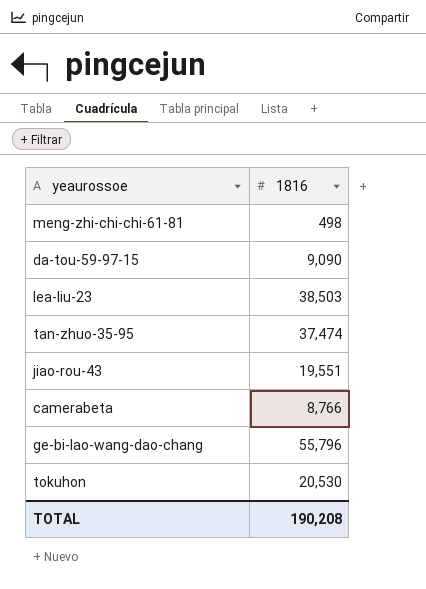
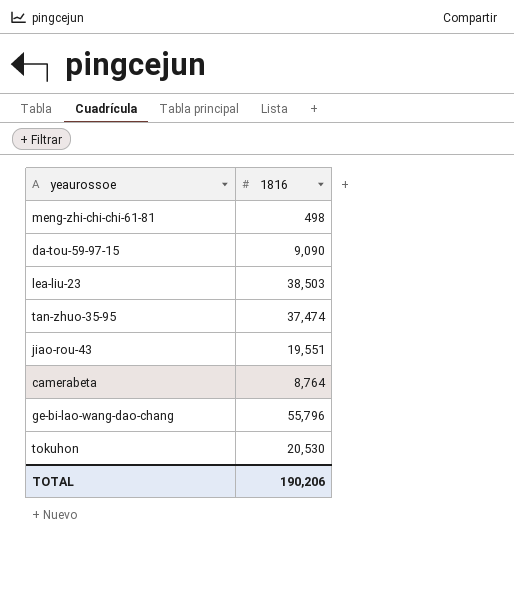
camerabeta | 1816: 8,766 -> 8,764
TOTAL | 1816: 190,208 -> 190,206

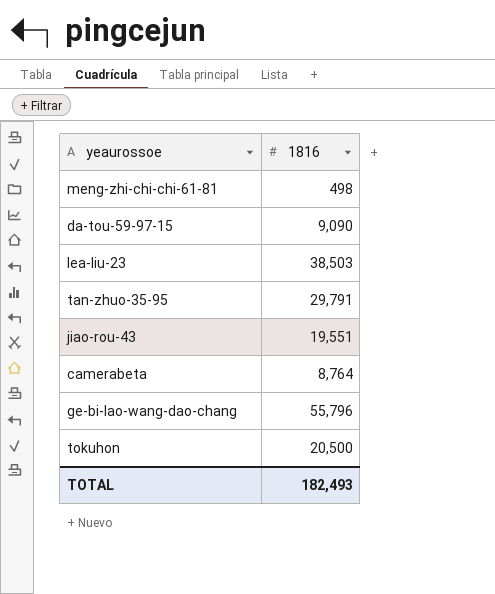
tan-zhuo-35-95 | 1816: 37,474 -> 29,791
tokuhon | 1816: 20,530 -> 20,500
TOTAL | 1816: 190,206 -> 182,493

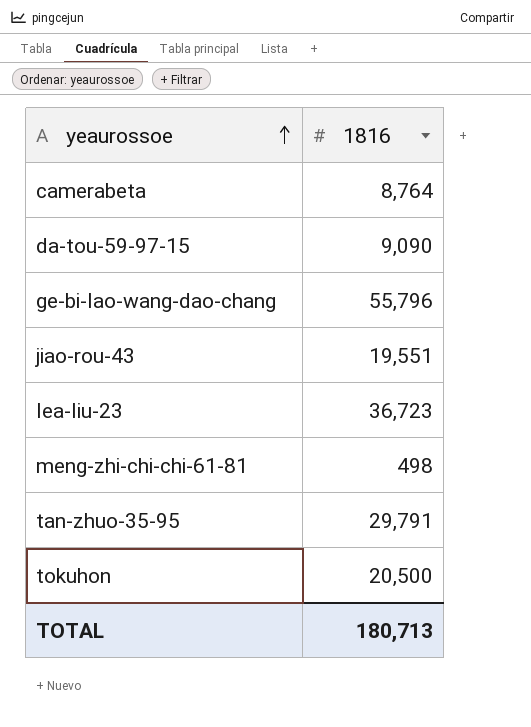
row order: none -> yeaurossoe ascending
lea-liu-23 | 1816: 38,503 -> 36,723
TOTAL | 1816: 182,493 -> 180,713

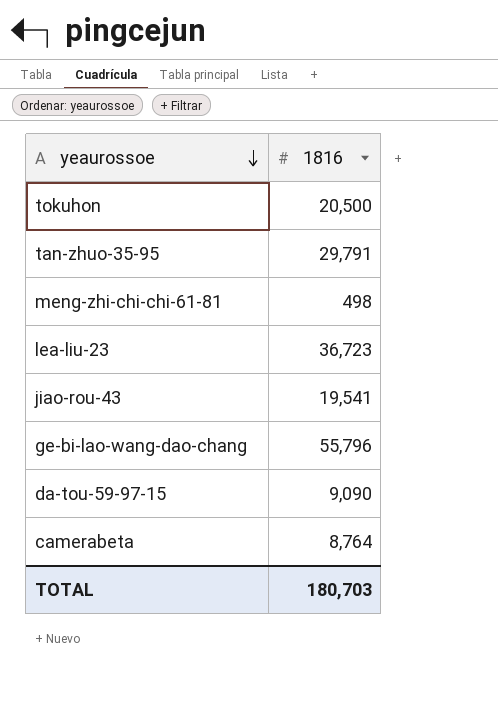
row order: yeaurossoe ascending -> yeaurossoe descending
jiao-rou-43 | 1816: 19,551 -> 19,541
TOTAL | 1816: 180,713 -> 180,703

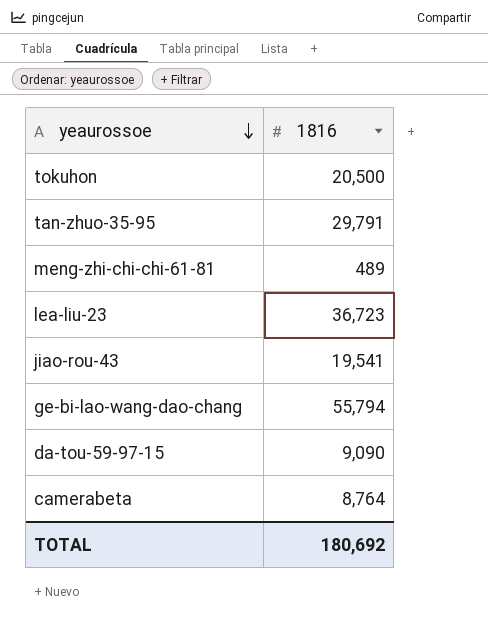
meng-zhi-chi-chi-61-81 | 1816: 498 -> 489
ge-bi-lao-wang-dao-chang | 1816: 55,796 -> 55,794
TOTAL | 1816: 180,703 -> 180,692

